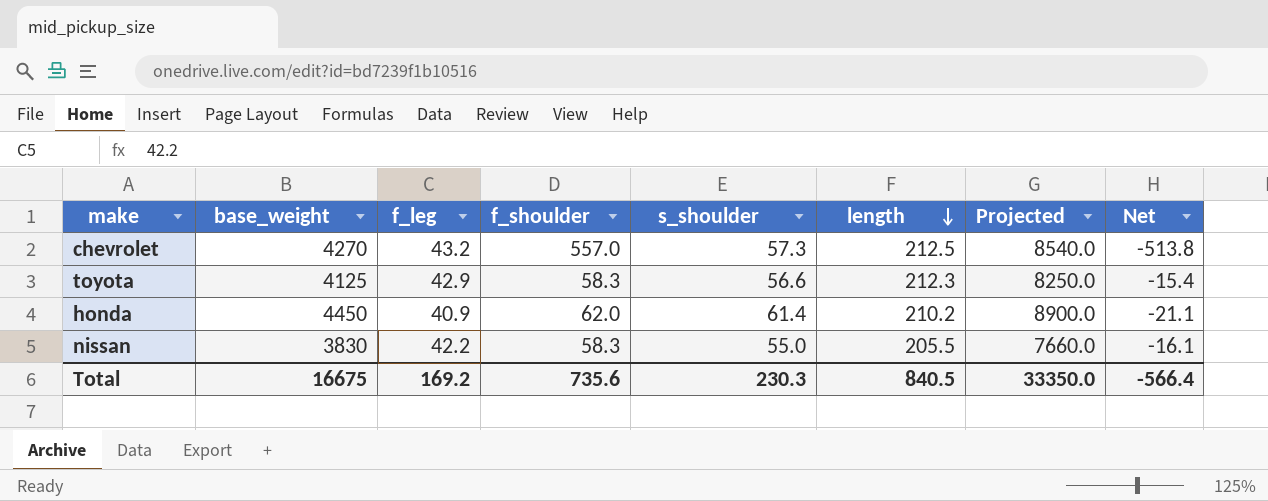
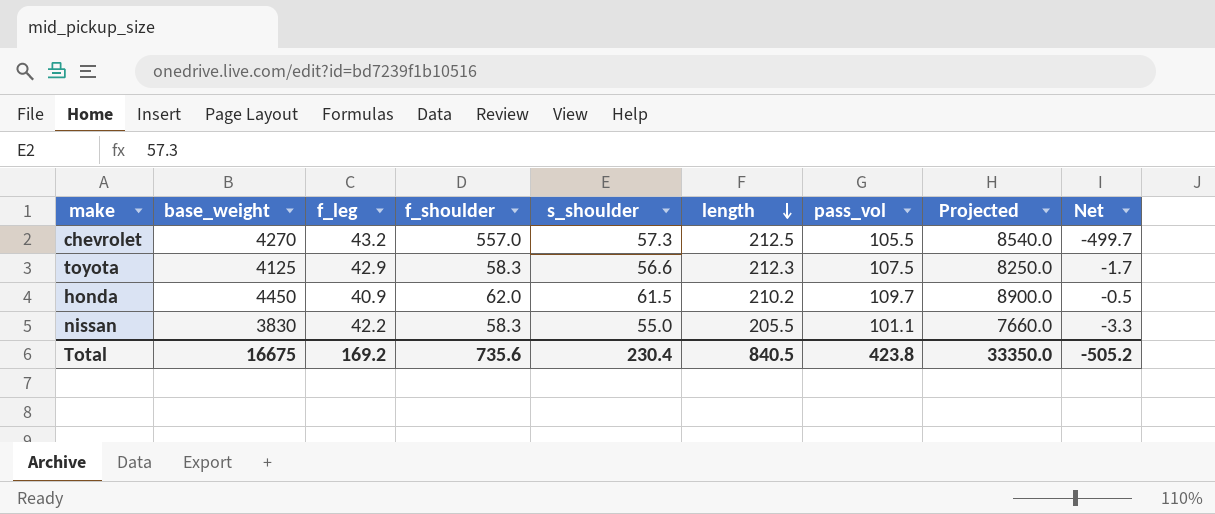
column pass_vol | position: none -> 7
column Net | formula: [f_leg] - [f_shoulder] -> [s_shoulder] - [f_shoulder]
honda | s_shoulder: 61.4 -> 61.5
Total | s_shoulder: 230.3 -> 230.4
Total | Net: -566.4 -> -505.2

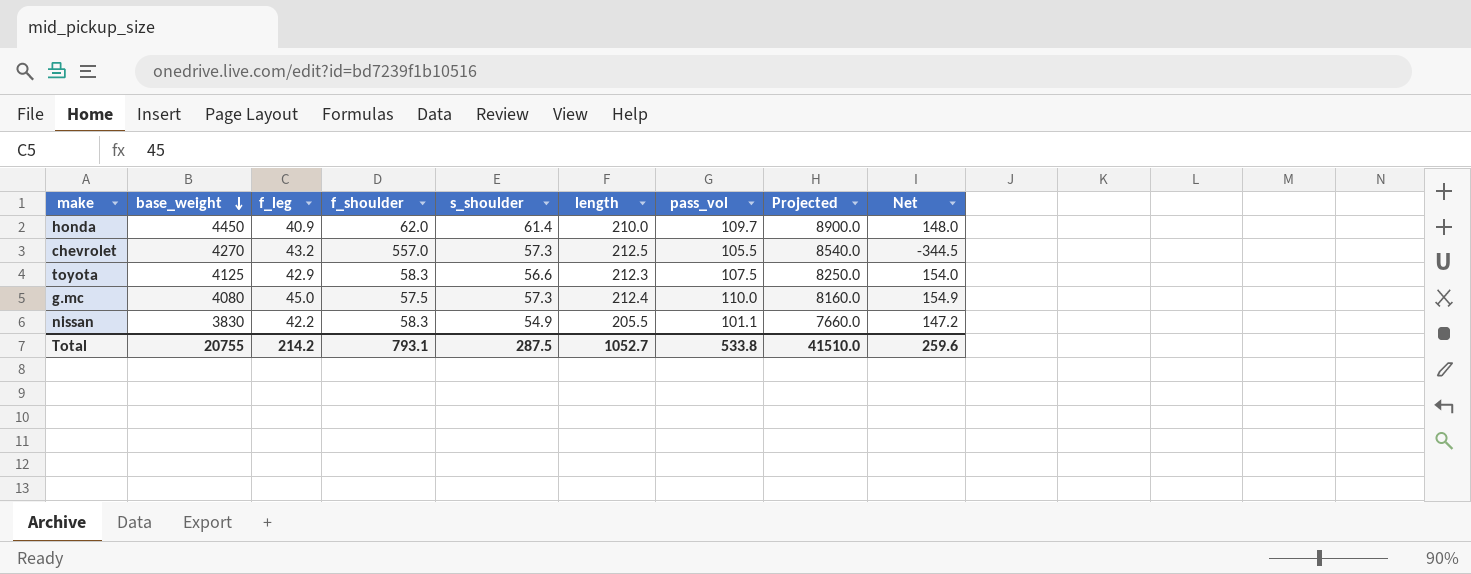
row order: length descending -> base_weight descending
column Net | formula: [s_shoulder] - [f_shoulder] -> [length] - [f_shoulder]
honda | s_shoulder: 61.5 -> 61.4
honda | length: 210.2 -> 210.0
row g.mc: none -> 4080 | 45.0 | 57.5 | 57.3 | 212.4 | 110.0 | 8160.0 | 154.9
nissan | s_shoulder: 55.0 -> 54.9
Total | base_weight: 16675 -> 20755
Total | f_leg: 169.2 -> 214.2
Total | f_shoulder: 735.6 -> 793.1
Total | s_shoulder: 230.4 -> 287.5
Total | length: 840.5 -> 1052.7
Total | pass_vol: 423.8 -> 533.8
Total | Projected: 33350.0 -> 41510.0
Total | Net: -505.2 -> 259.6

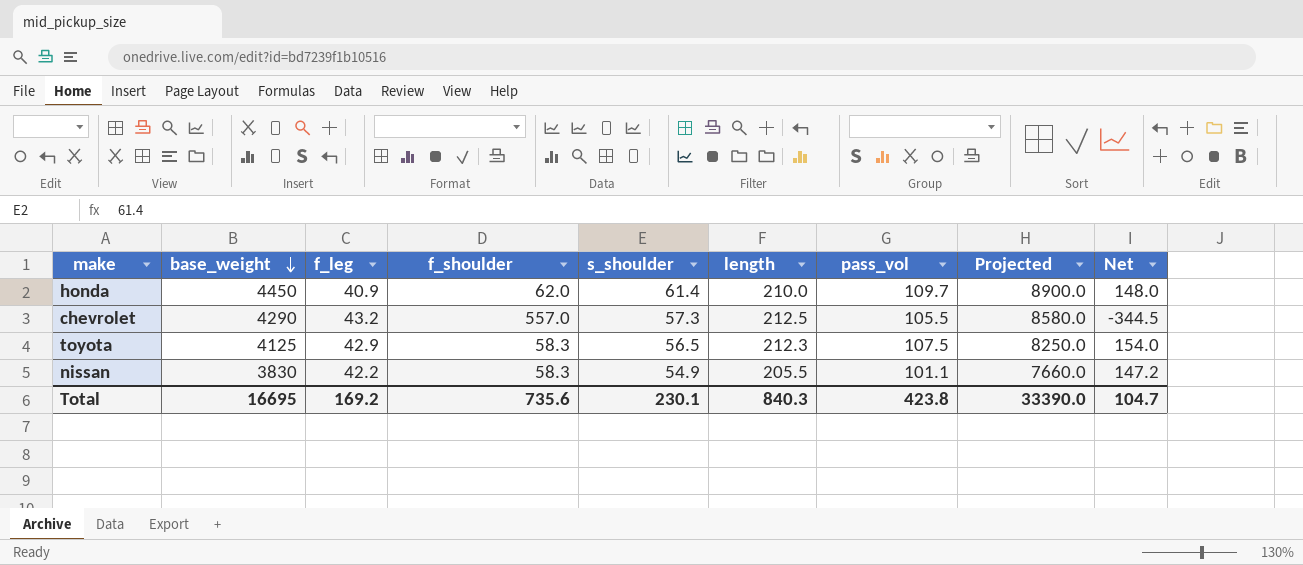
row g.mc: 4080 | 45.0 | 57.5 | 57.3 | 212.4 | 110.0 | 8160.0 | 154.9 -> none
chevrolet | base_weight: 4270 -> 4290
chevrolet | Projected: 8540.0 -> 8580.0
toyota | s_shoulder: 56.6 -> 56.5
Total | base_weight: 20755 -> 16695
Total | f_leg: 214.2 -> 169.2
Total | f_shoulder: 793.1 -> 735.6
Total | s_shoulder: 287.5 -> 230.1
Total | length: 1052.7 -> 840.3
Total | pass_vol: 533.8 -> 423.8
Total | Projected: 41510.0 -> 33390.0
Total | Net: 259.6 -> 104.7

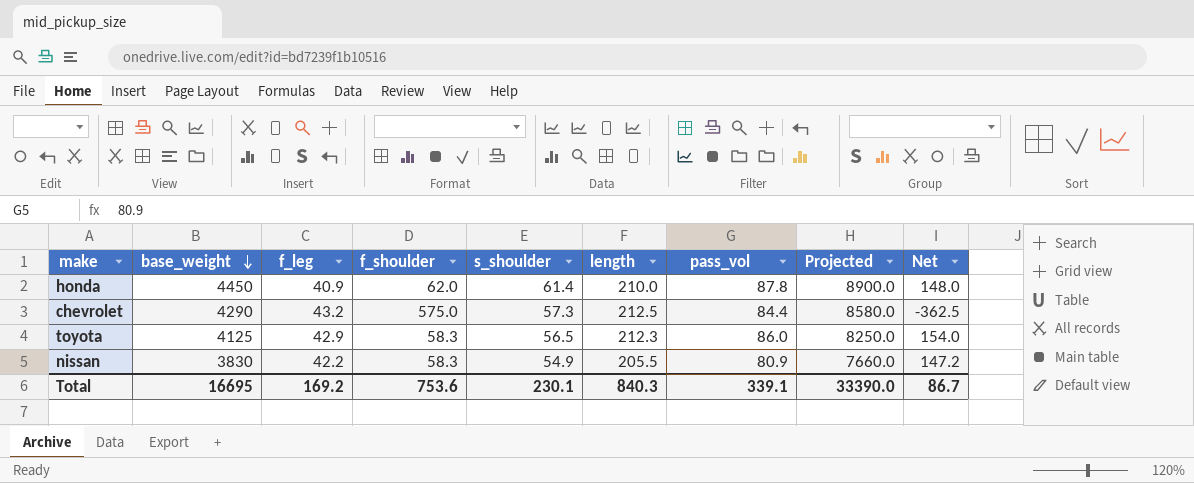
honda | pass_vol: 109.7 -> 87.8
chevrolet | f_shoulder: 557.0 -> 575.0
chevrolet | pass_vol: 105.5 -> 84.4
chevrolet | Net: -344.5 -> -362.5
toyota | pass_vol: 107.5 -> 86.0
nissan | pass_vol: 101.1 -> 80.9
Total | f_shoulder: 735.6 -> 753.6
Total | pass_vol: 423.8 -> 339.1
Total | Net: 104.7 -> 86.7

